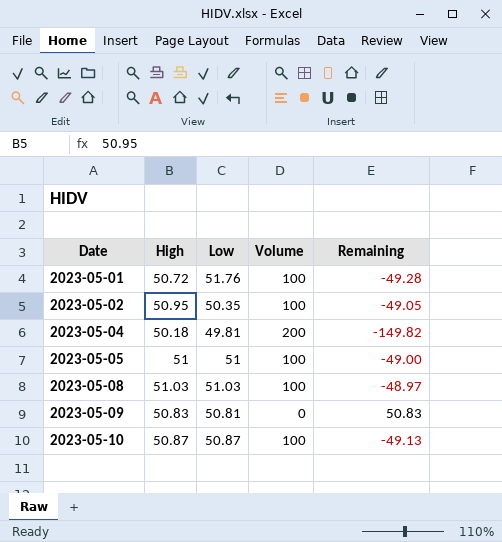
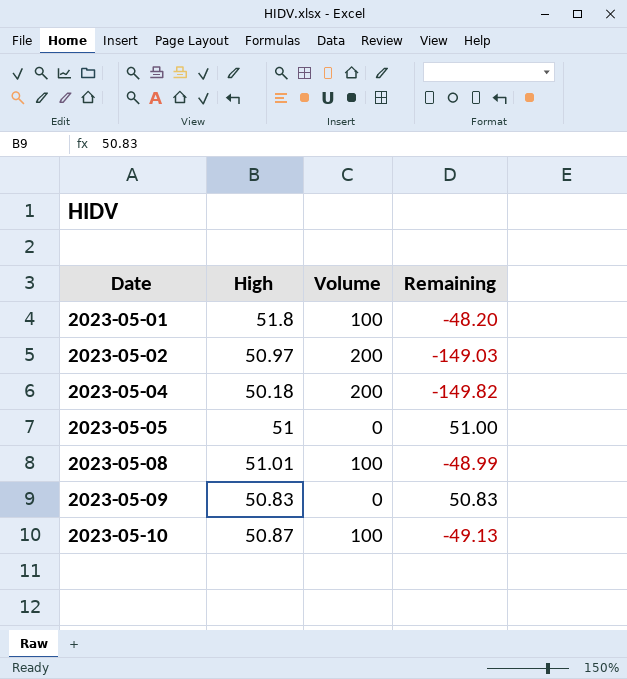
column Low | position: 3 -> none
2023-05-01 | High: 50.72 -> 51.8
2023-05-01 | Remaining: -49.28 -> -48.20
2023-05-02 | High: 50.95 -> 50.97
2023-05-02 | Volume: 100 -> 200
2023-05-02 | Remaining: -49.05 -> -149.03
2023-05-05 | Volume: 100 -> 0
2023-05-05 | Remaining: -49.00 -> 51.00
2023-05-08 | High: 51.03 -> 51.01
2023-05-08 | Remaining: -48.97 -> -48.99

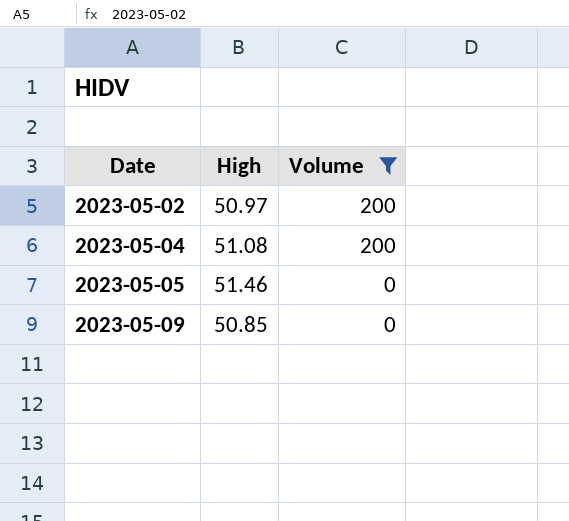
filter: none -> Volume != 100
column Remaining | formula: [High] - [Volume] -> none
2023-05-04 | High: 50.18 -> 51.08
2023-05-05 | High: 51 -> 51.46
2023-05-09 | High: 50.83 -> 50.85

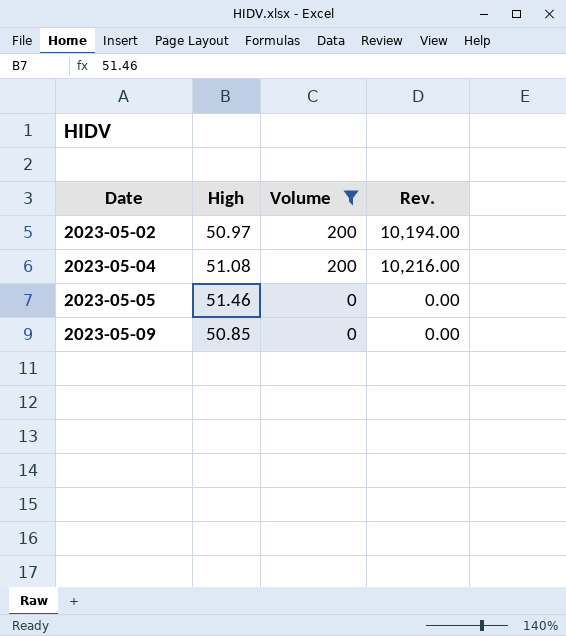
column Rev. | formula: none -> [High] * [Volume]

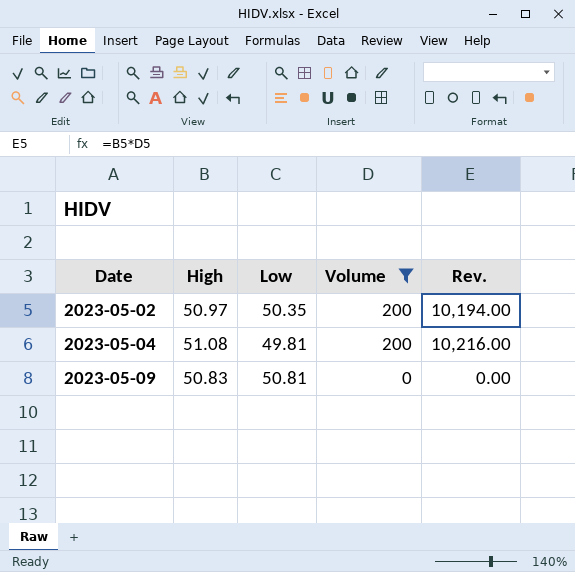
column Low | position: none -> 3
row 2023-05-05: 51.46 | 0 | 0.00 -> none
2023-05-09 | High: 50.85 -> 50.83

